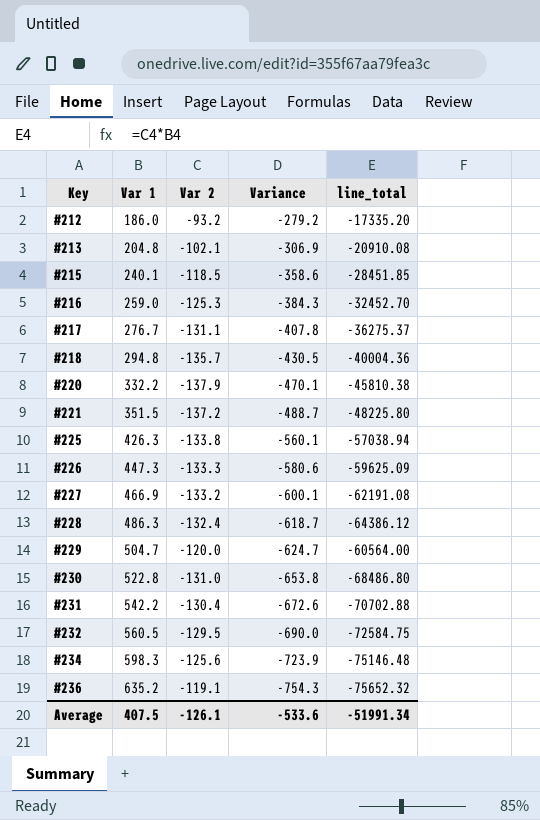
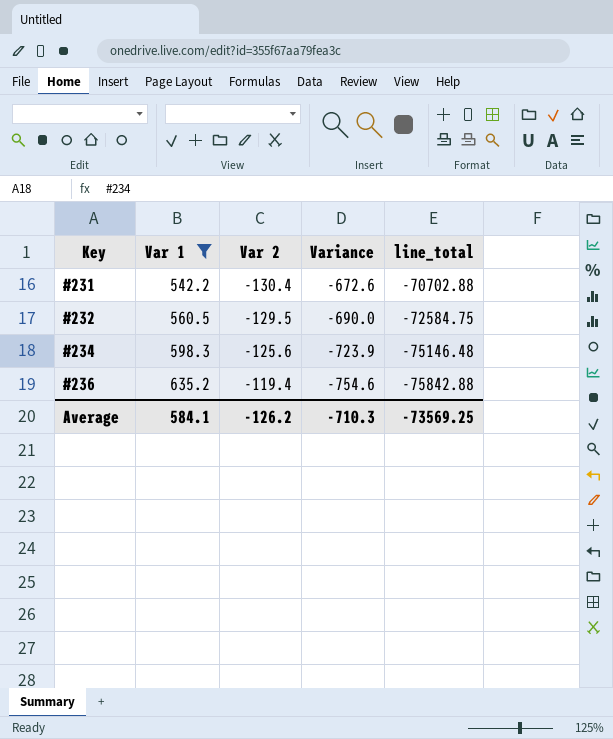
filter: none -> Var 1 >= 542.2
#236 | Var 2: -119.1 -> -119.4
#236 | Variance: -754.3 -> -754.6
#236 | line_total: -75652.32 -> -75842.88
Average | Var 1: 407.5 -> 584.1
Average | Var 2: -126.1 -> -126.2
Average | Variance: -533.6 -> -710.3
Average | line_total: -51991.34 -> -73569.25

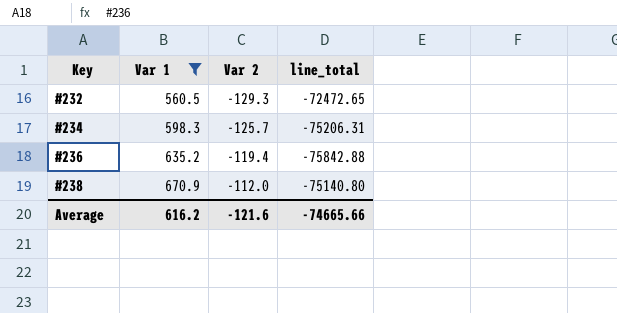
column Variance | formula: [Var 2] - [Var 1] -> none
row #231: 542.2 | -130.4 | -672.6 | -70702.88 -> none
#232 | Var 2: -129.5 -> -129.3
#232 | line_total: -72584.75 -> -72472.65
#234 | Var 2: -125.6 -> -125.7
#234 | line_total: -75146.48 -> -75206.31
row #238: none -> 670.9 | -112.0 | -75140.80
Average | Var 1: 584.1 -> 616.2
Average | Var 2: -126.2 -> -121.6
Average | line_total: -73569.25 -> -74665.66

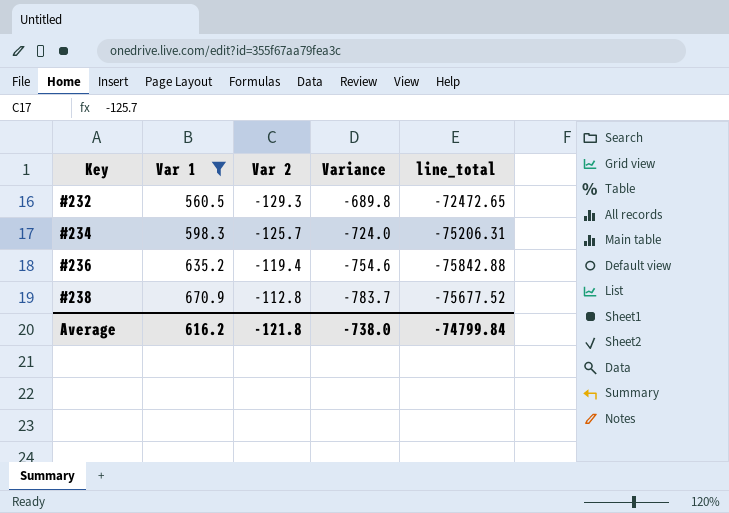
column Variance | formula: none -> [Var 2] - [Var 1]
#238 | Var 2: -112.0 -> -112.8
#238 | line_total: -75140.80 -> -75677.52
Average | Var 2: -121.6 -> -121.8
Average | line_total: -74665.66 -> -74799.84

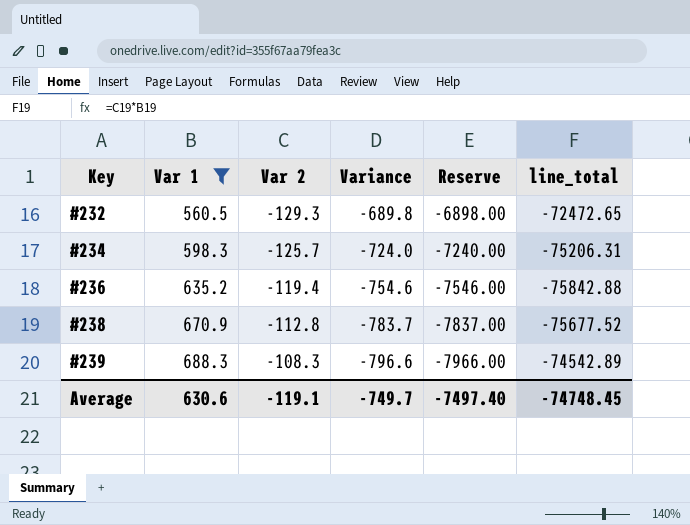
column Reserve | formula: none -> [Variance] * 10
row #239: none -> 688.3 | -108.3 | -796.6 | -7966.00 | -74542.89
Average | Var 1: 616.2 -> 630.6
Average | Var 2: -121.8 -> -119.1
Average | Variance: -738.0 -> -749.7
Average | line_total: -74799.84 -> -74748.45

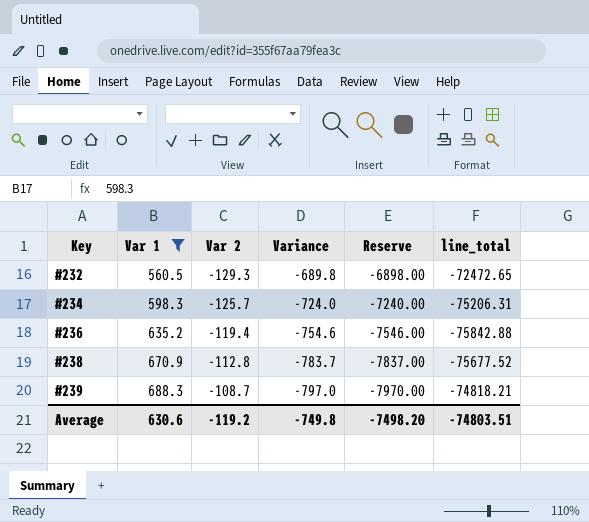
#239 | Var 2: -108.3 -> -108.7
#239 | Variance: -796.6 -> -797.0
#239 | Reserve: -7966.00 -> -7970.00
#239 | line_total: -74542.89 -> -74818.21
Average | Var 2: -119.1 -> -119.2
Average | Variance: -749.7 -> -749.8
Average | Reserve: -7497.40 -> -7498.20
Average | line_total: -74748.45 -> -74803.51

